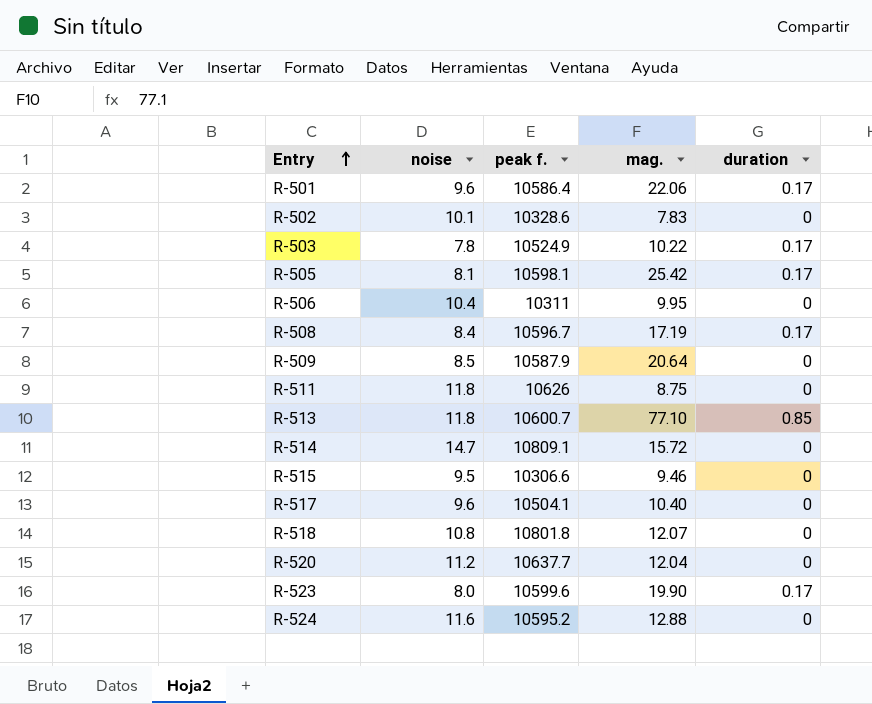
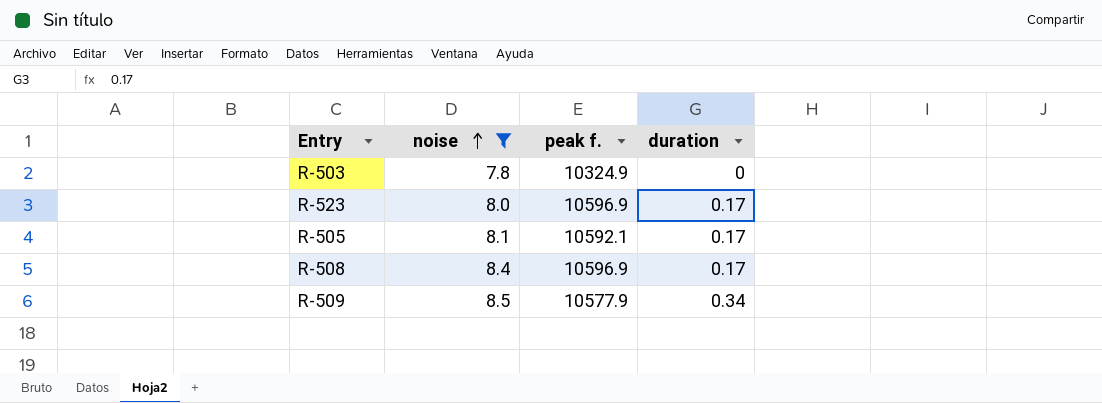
filter: none -> noise <= 8.5
row order: Entry ascending -> noise ascending
column mag. | position: 4 -> none
R-503 | peak f.: 10524.9 -> 10324.9
R-503 | duration: 0.17 -> 0
R-523 | peak f.: 10599.6 -> 10596.9
R-505 | peak f.: 10598.1 -> 10592.1
R-508 | peak f.: 10596.7 -> 10596.9
R-509 | peak f.: 10587.9 -> 10577.9
R-509 | duration: 0 -> 0.34

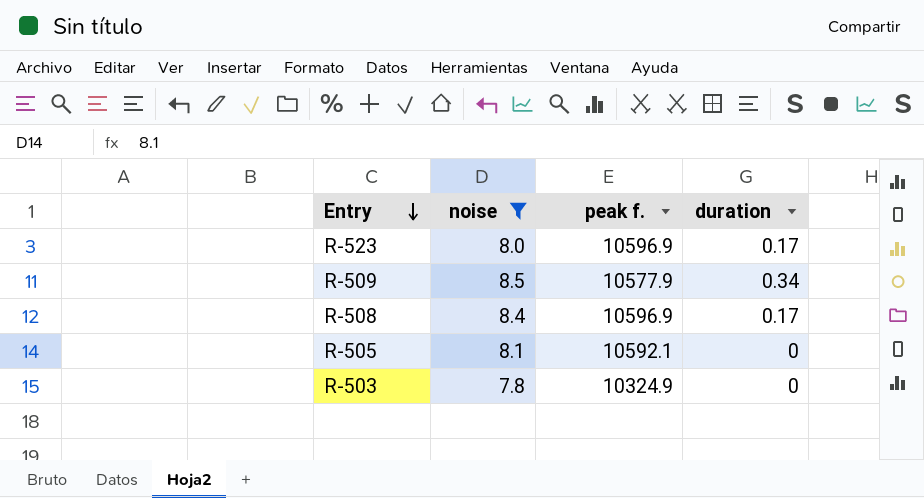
row order: noise ascending -> Entry descending
R-505 | duration: 0.17 -> 0

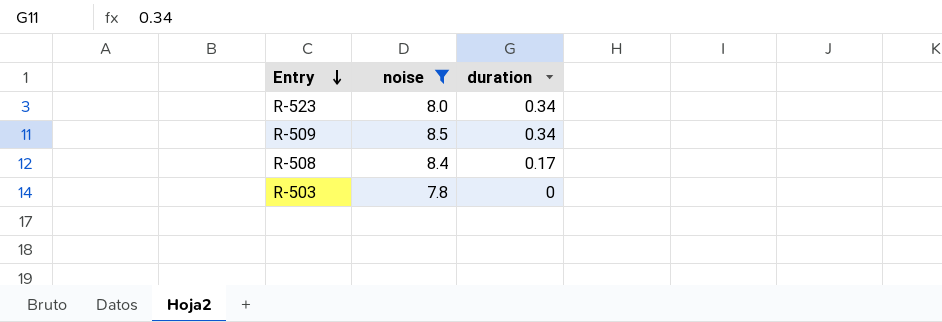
column peak f. | position: 3 -> none
row R-505: 8.1 | 10592.1 | 0 -> none
R-523 | duration: 0.17 -> 0.34

